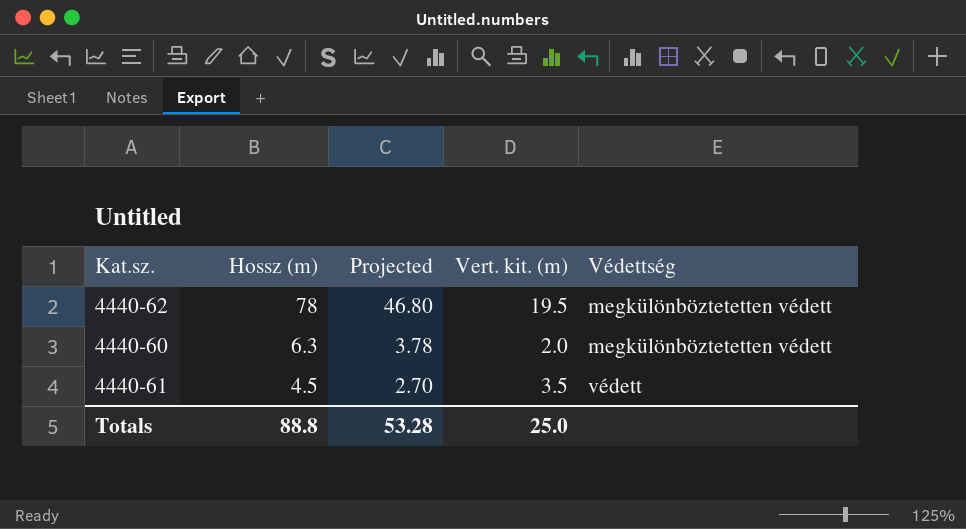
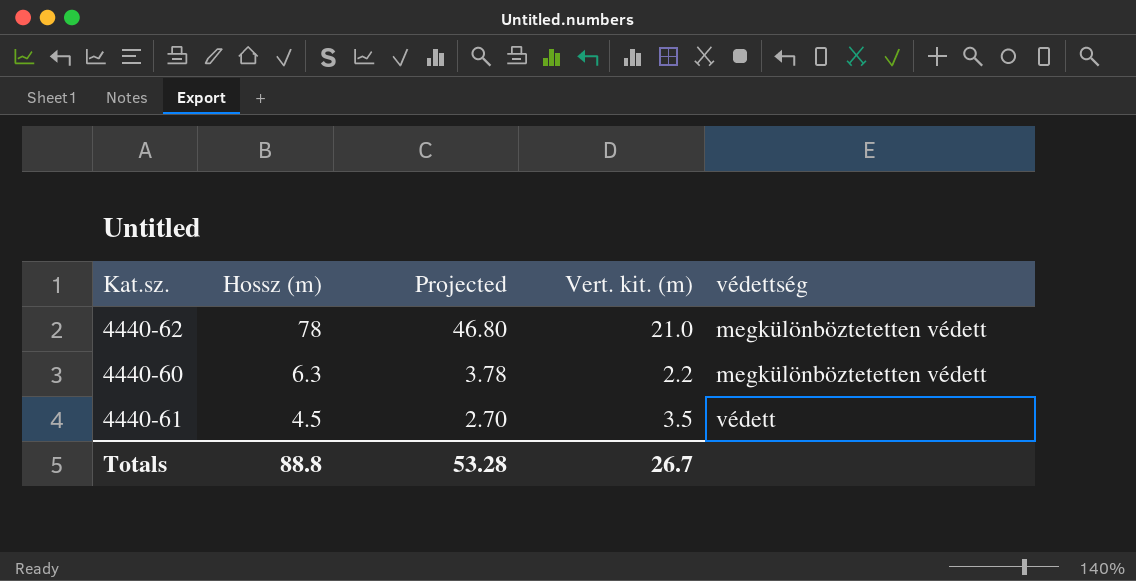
column name: Védettség -> védettség
4440-62 | Vert. kit. (m): 19.5 -> 21.0
4440-60 | Vert. kit. (m): 2.0 -> 2.2
Totals | Vert. kit. (m): 25.0 -> 26.7

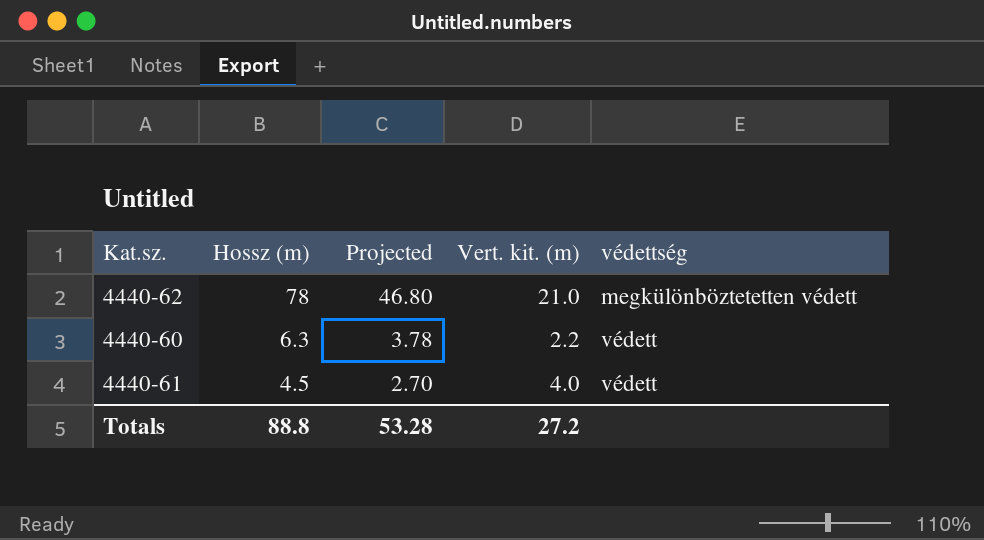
4440-60 | védettség: megkülönböztetetten védett -> védett
4440-61 | Vert. kit. (m): 3.5 -> 4.0
Totals | Vert. kit. (m): 26.7 -> 27.2

